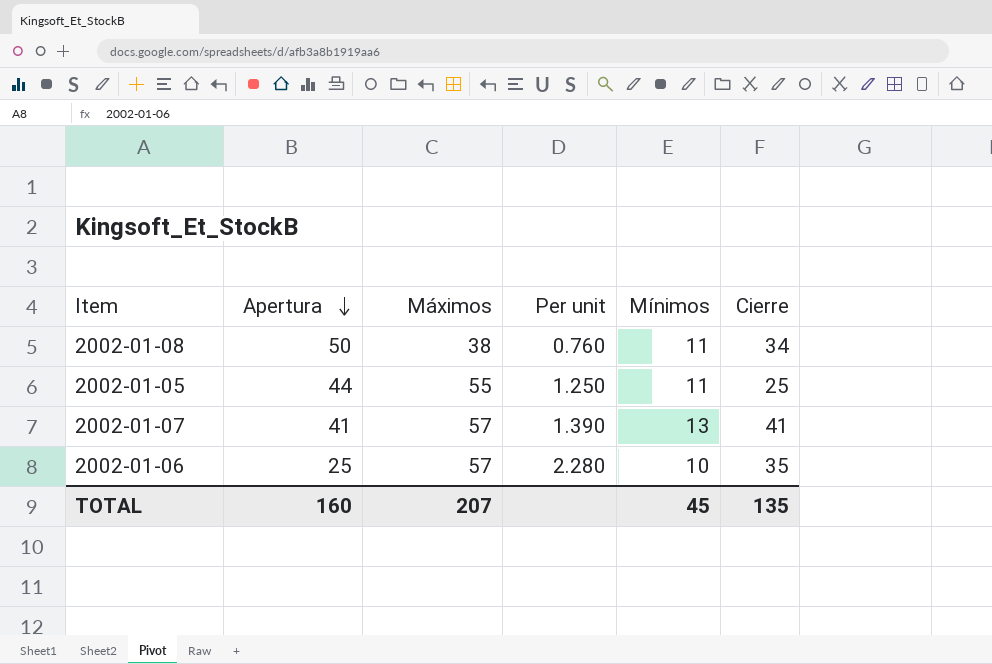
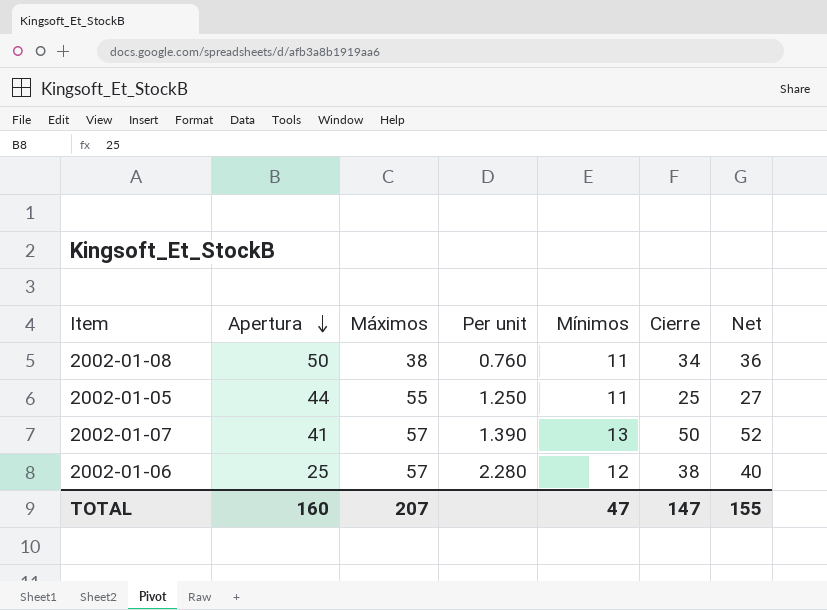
column Net | formula: none -> [Cierre] + 2
2002-01-07 | Cierre: 41 -> 50
2002-01-06 | Mínimos: 10 -> 12
2002-01-06 | Cierre: 35 -> 38
TOTAL | Mínimos: 45 -> 47
TOTAL | Cierre: 135 -> 147

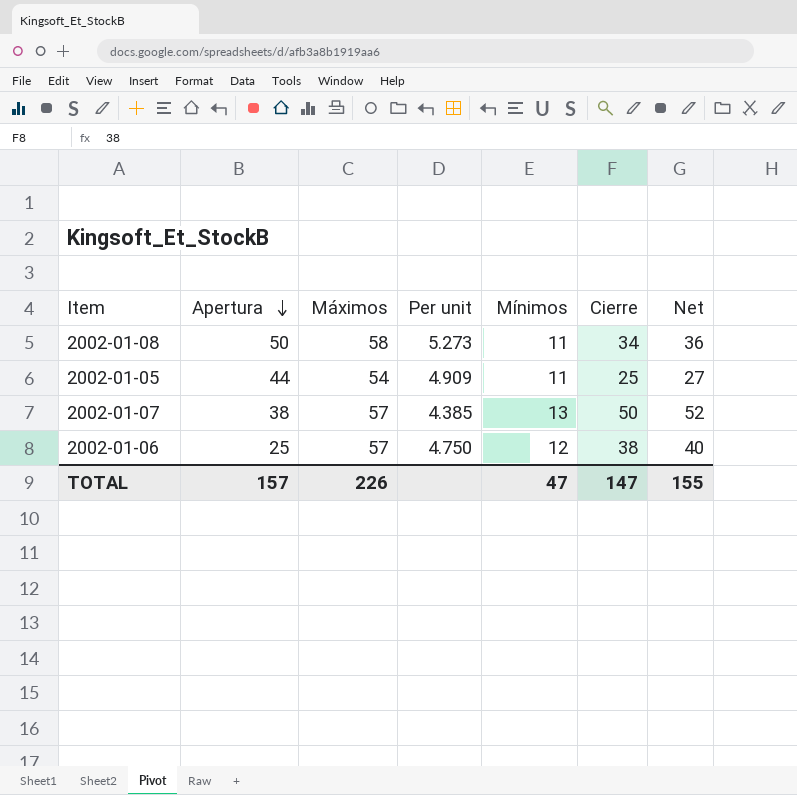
column Per unit | formula: [Máximos] / [Apertura] -> [Máximos] / [Mínimos]
2002-01-08 | Máximos: 38 -> 58
2002-01-05 | Máximos: 55 -> 54
2002-01-07 | Apertura: 41 -> 38
TOTAL | Apertura: 160 -> 157
TOTAL | Máximos: 207 -> 226

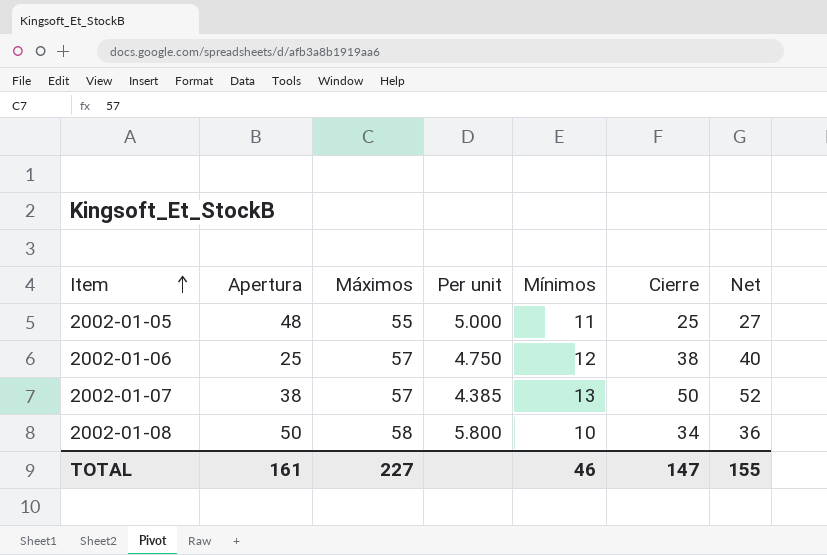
row order: Apertura descending -> Item ascending
2002-01-05 | Apertura: 44 -> 48
2002-01-05 | Máximos: 54 -> 55
2002-01-05 | Per unit: 4.909 -> 5.000
2002-01-08 | Per unit: 5.273 -> 5.800
2002-01-08 | Mínimos: 11 -> 10
TOTAL | Apertura: 157 -> 161
TOTAL | Máximos: 226 -> 227
TOTAL | Mínimos: 47 -> 46

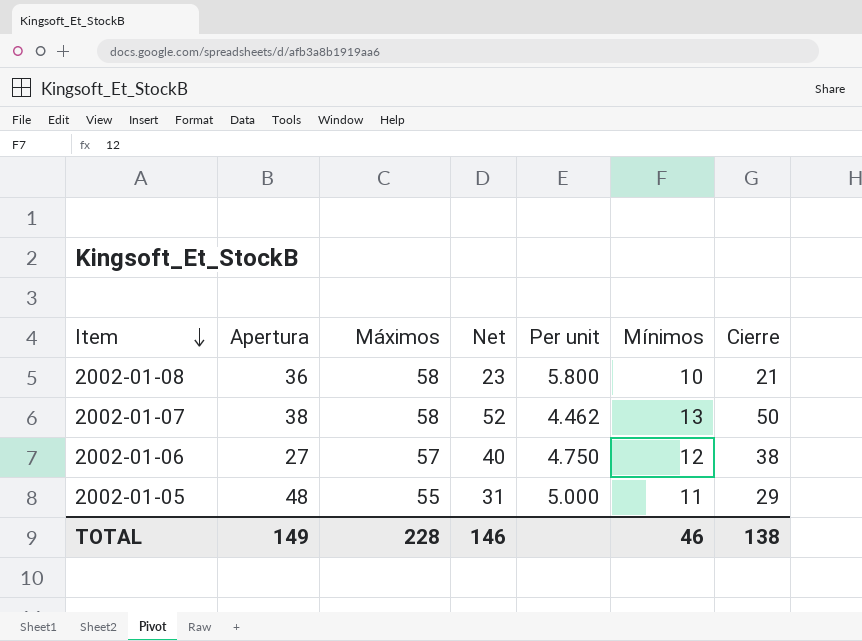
row order: Item ascending -> Item descending
column Net | position: 7 -> 4
2002-01-08 | Apertura: 50 -> 36
2002-01-08 | Net: 36 -> 23
2002-01-08 | Cierre: 34 -> 21
2002-01-07 | Máximos: 57 -> 58
2002-01-07 | Per unit: 4.385 -> 4.462
2002-01-06 | Apertura: 25 -> 27
2002-01-05 | Net: 27 -> 31
2002-01-05 | Cierre: 25 -> 29
TOTAL | Apertura: 161 -> 149
TOTAL | Máximos: 227 -> 228
TOTAL | Net: 155 -> 146
TOTAL | Cierre: 147 -> 138

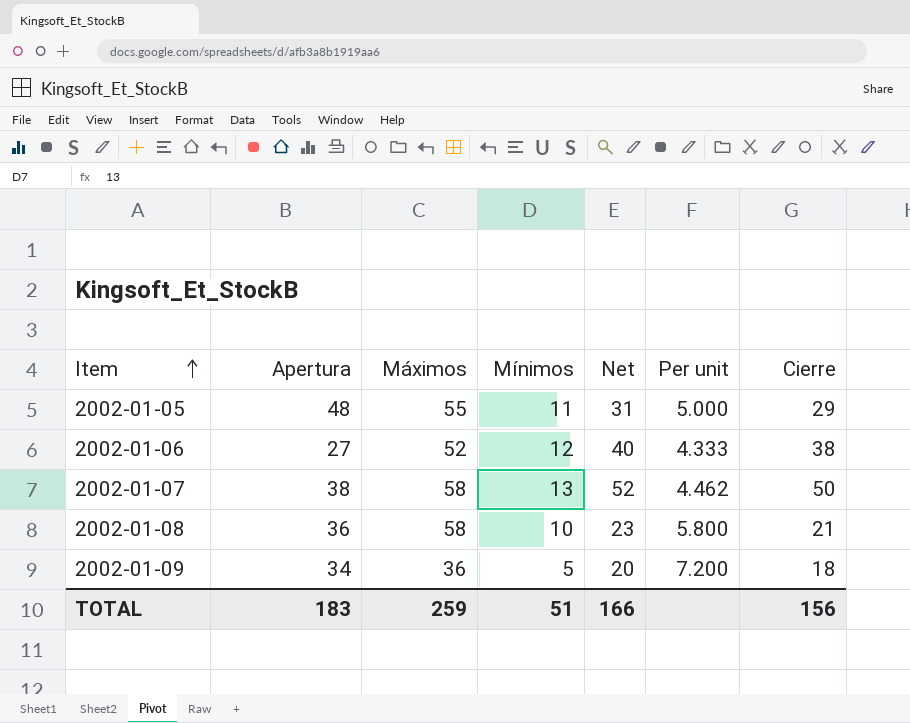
row order: Item descending -> Item ascending
column Mínimos | position: 6 -> 4
2002-01-06 | Máximos: 57 -> 52
2002-01-06 | Per unit: 4.750 -> 4.333
row 2002-01-09: none -> 34 | 36 | 5 | 20 | 7.200 | 18
TOTAL | Apertura: 149 -> 183
TOTAL | Máximos: 228 -> 259
TOTAL | Mínimos: 46 -> 51
TOTAL | Net: 146 -> 166
TOTAL | Cierre: 138 -> 156

